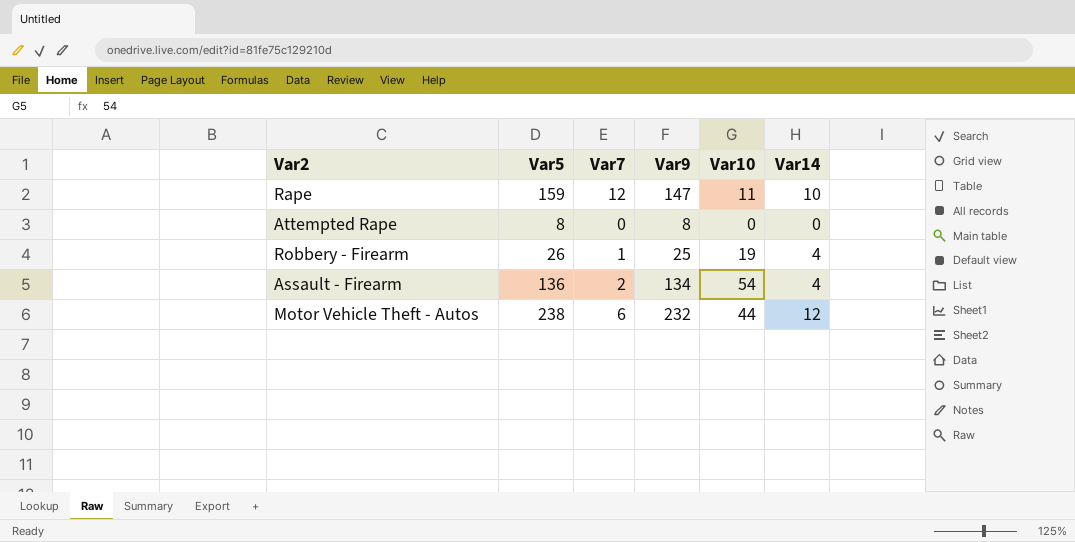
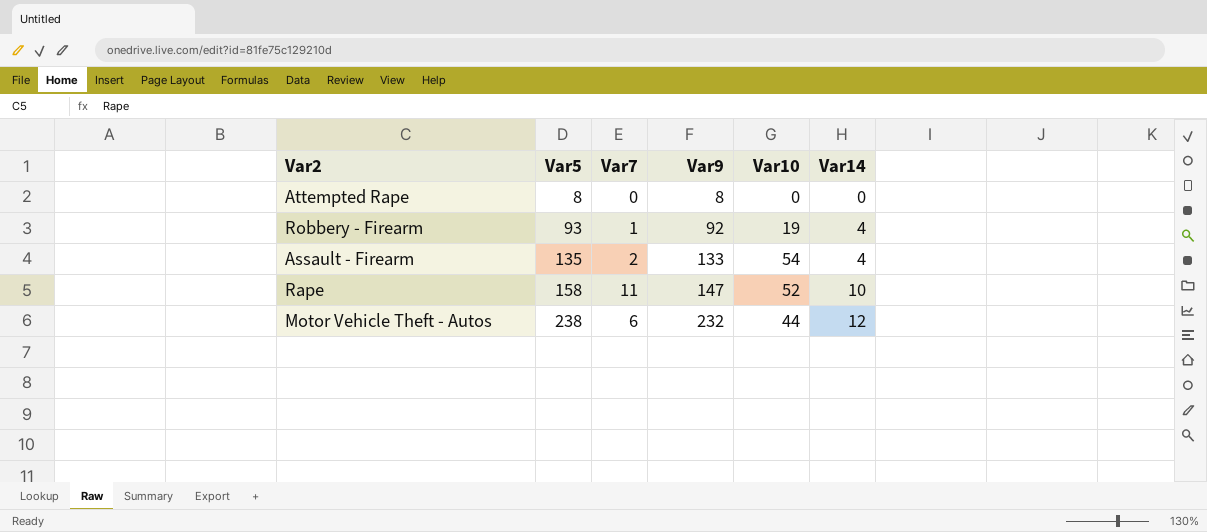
row order: none -> Var5 ascending
Robbery - Firearm | Var5: 26 -> 93
Robbery - Firearm | Var9: 25 -> 92
Assault - Firearm | Var5: 136 -> 135
Assault - Firearm | Var9: 134 -> 133
Rape | Var5: 159 -> 158
Rape | Var7: 12 -> 11
Rape | Var10: 11 -> 52

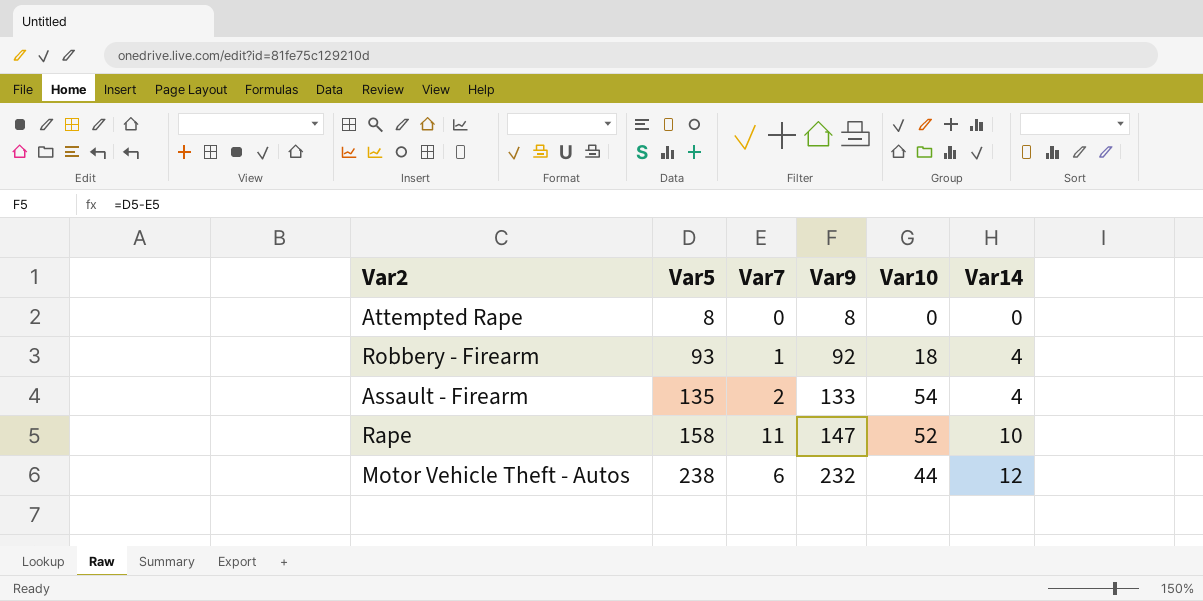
Robbery - Firearm | Var10: 19 -> 18

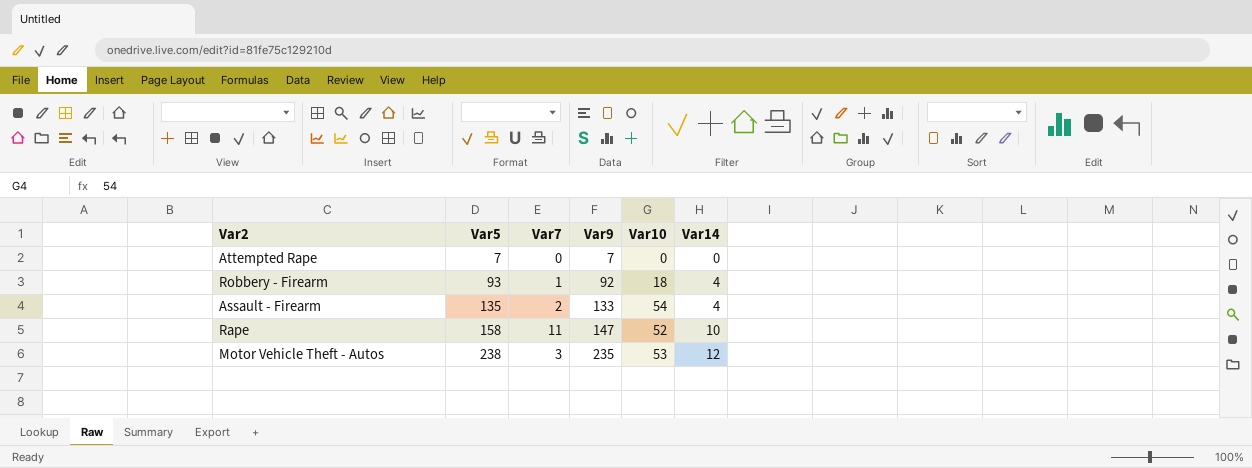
Attempted Rape | Var5: 8 -> 7
Attempted Rape | Var9: 8 -> 7
Motor Vehicle Theft - Autos | Var7: 6 -> 3
Motor Vehicle Theft - Autos | Var9: 232 -> 235
Motor Vehicle Theft - Autos | Var10: 44 -> 53

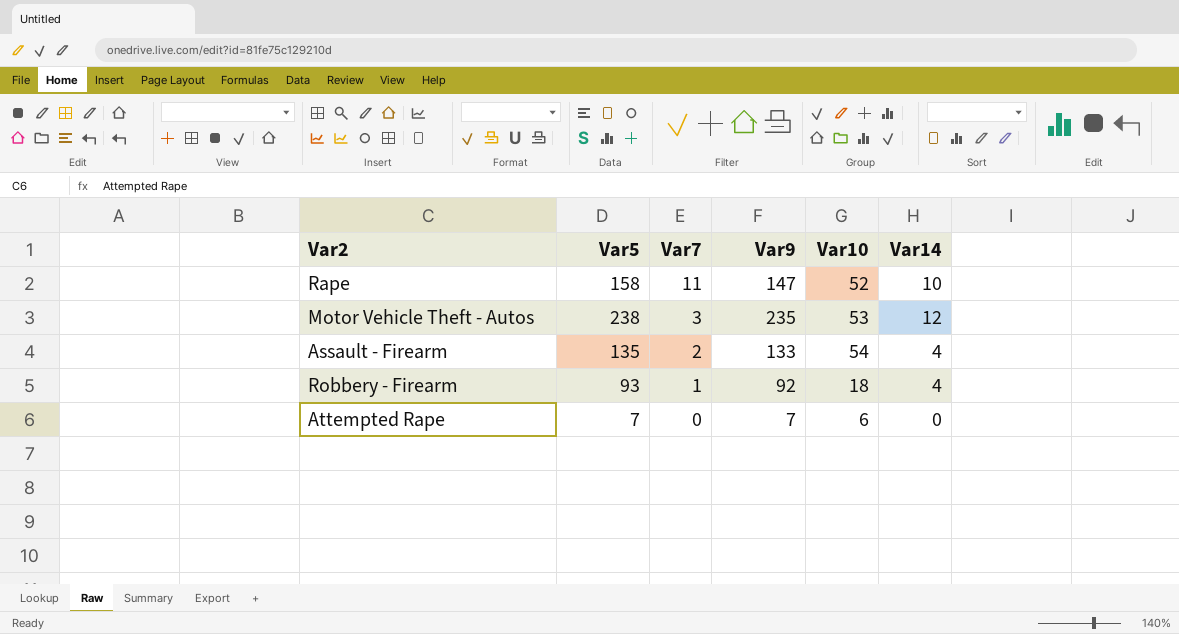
row order: Var5 ascending -> Var7 descending
Attempted Rape | Var10: 0 -> 6

